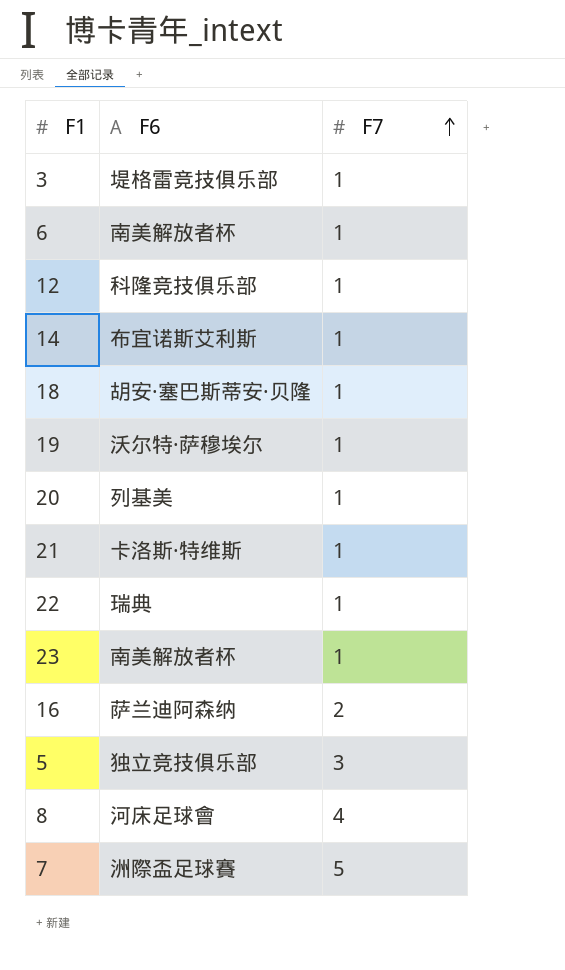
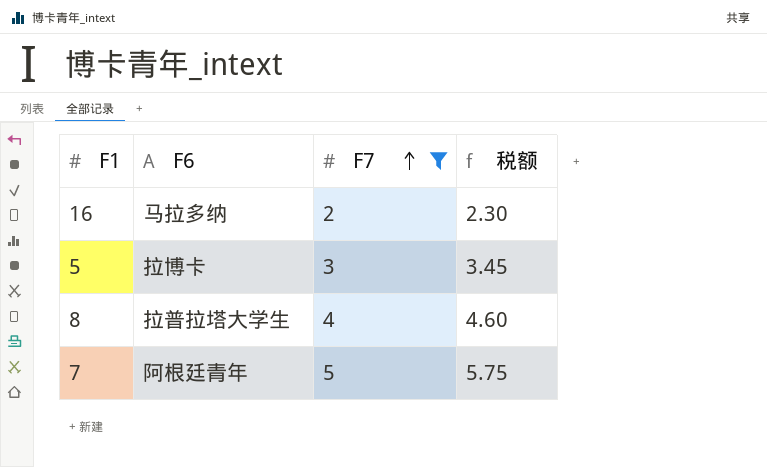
filter: none -> F7 != 1
column 税额 | formula: none -> [F7] * 1.15
16 | F6: 萨兰迪阿森纳 -> 马拉多纳
5 | F6: 独立竞技俱乐部 -> 拉博卡
8 | F6: 河床足球會 -> 拉普拉塔大学生
7 | F6: 洲際盃足球賽 -> 阿根廷青年

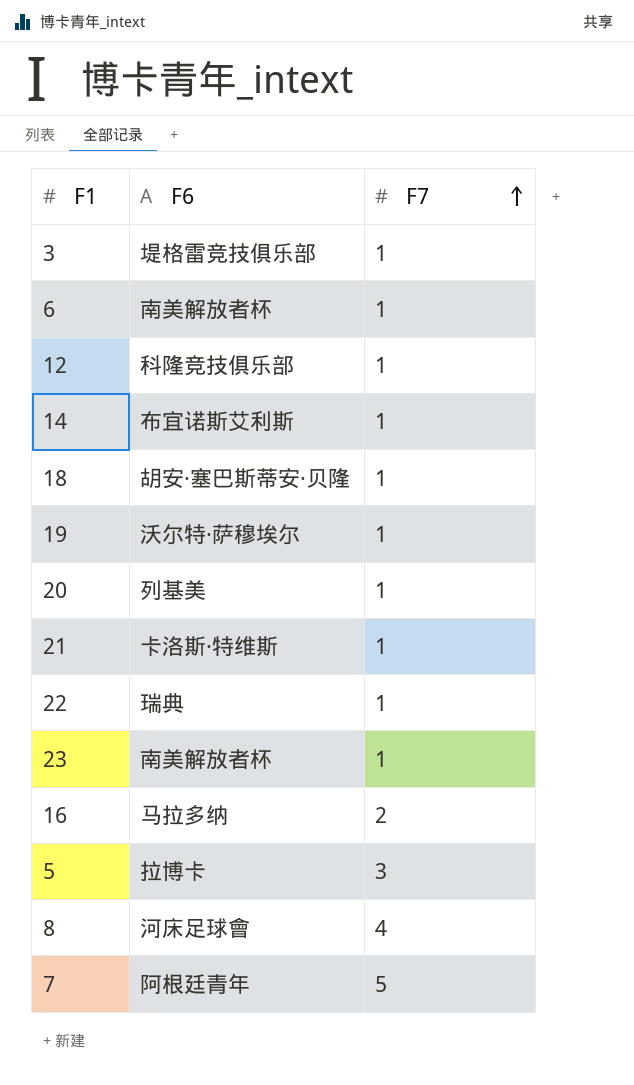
filter: F7 != 1 -> none
column 税额 | formula: [F7] * 1.15 -> none
8 | F6: 拉普拉塔大学生 -> 河床足球會

